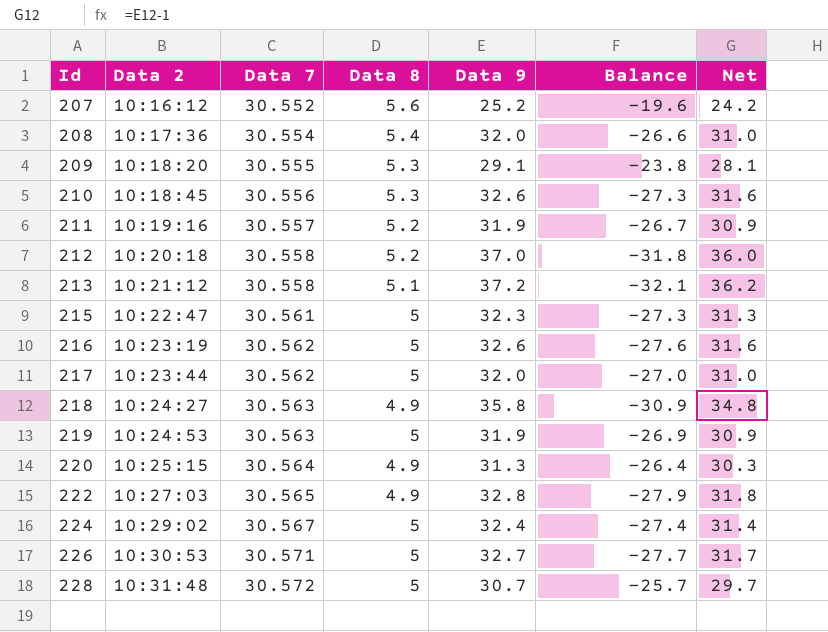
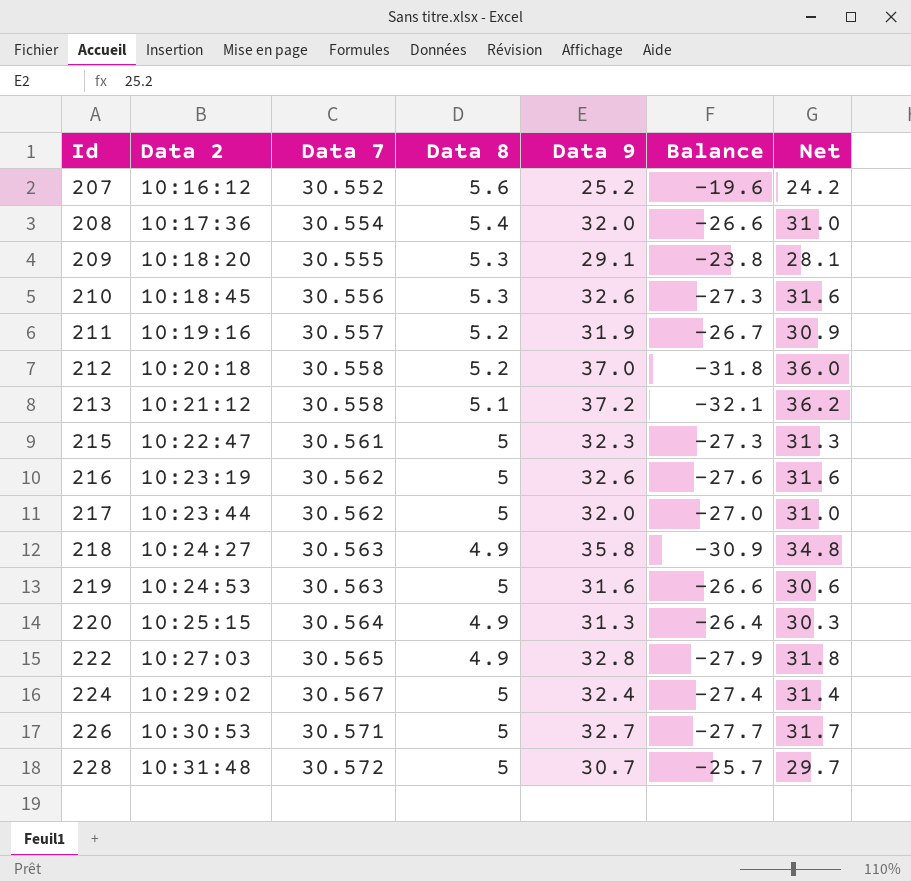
219 | Data 9: 31.9 -> 31.6
219 | Balance: -26.9 -> -26.6
219 | Net: 30.9 -> 30.6

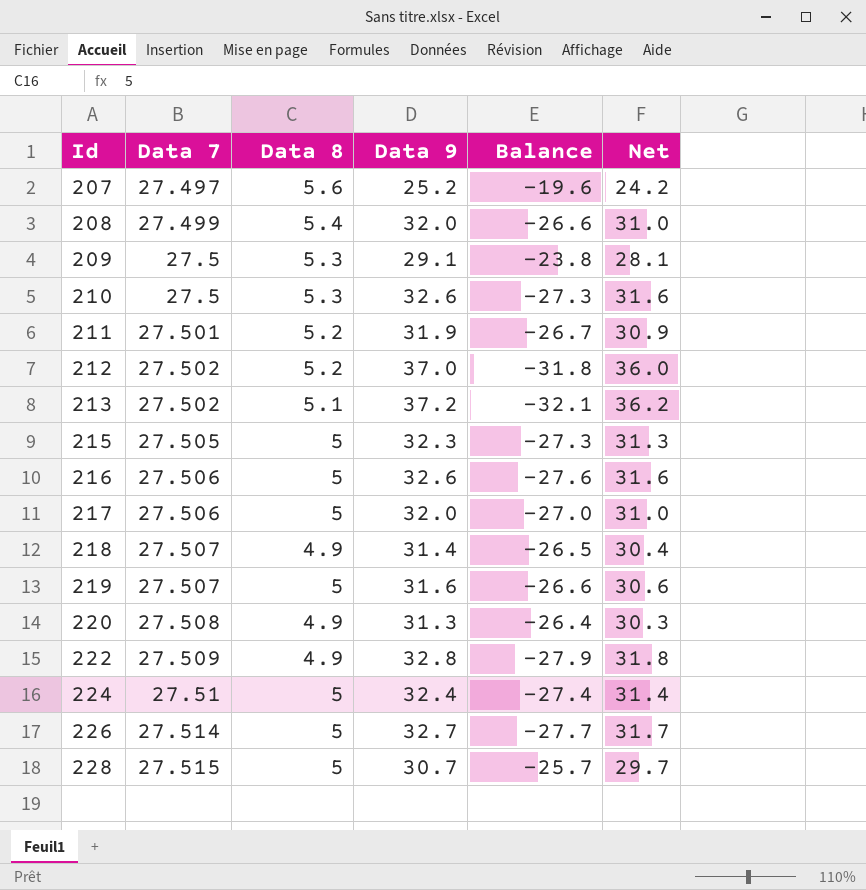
column Data 2 | position: 2 -> none
207 | Data 7: 30.552 -> 27.497
208 | Data 7: 30.554 -> 27.499
209 | Data 7: 30.555 -> 27.5
210 | Data 7: 30.556 -> 27.5
211 | Data 7: 30.557 -> 27.501
212 | Data 7: 30.558 -> 27.502
213 | Data 7: 30.558 -> 27.502
215 | Data 7: 30.561 -> 27.505
216 | Data 7: 30.562 -> 27.506
217 | Data 7: 30.562 -> 27.506
218 | Data 7: 30.563 -> 27.507
218 | Data 9: 35.8 -> 31.4
218 | Balance: -30.9 -> -26.5
218 | Net: 34.8 -> 30.4
219 | Data 7: 30.563 -> 27.507
220 | Data 7: 30.564 -> 27.508
222 | Data 7: 30.565 -> 27.509
224 | Data 7: 30.567 -> 27.51
226 | Data 7: 30.571 -> 27.514
228 | Data 7: 30.572 -> 27.515

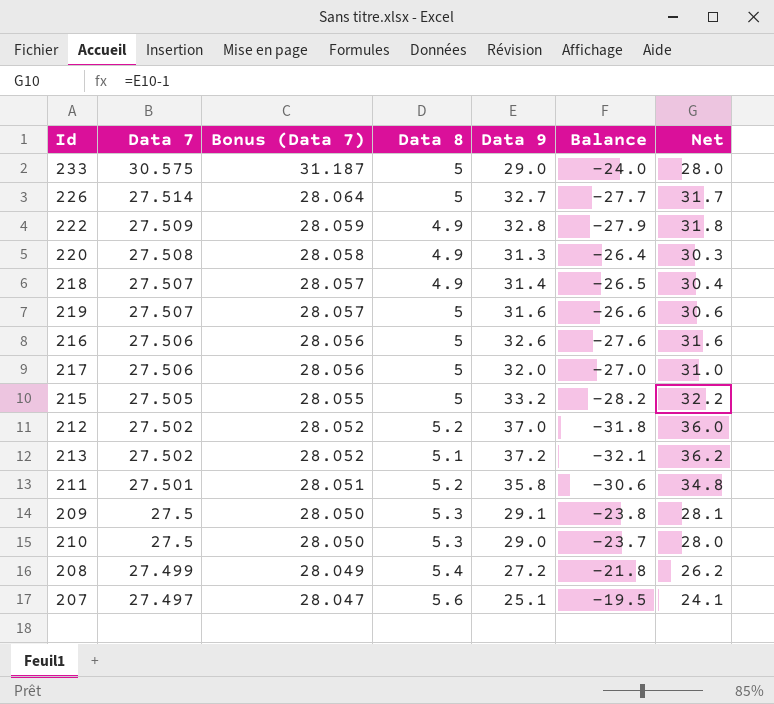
row order: Id ascending -> Data 7 descending
column Bonus (Data 7) | formula: none -> [Data 7] * 1.02
row 224: 27.51 | 5 | 32.4 | -27.4 | 31.4 -> none
row 228: 27.515 | 5 | 30.7 | -25.7 | 29.7 -> none
row 233: none -> 30.575 | 31.187 | 5 | 29.0 | -24.0 | 28.0
215 | Data 9: 32.3 -> 33.2
215 | Balance: -27.3 -> -28.2
215 | Net: 31.3 -> 32.2
211 | Data 9: 31.9 -> 35.8
211 | Balance: -26.7 -> -30.6
211 | Net: 30.9 -> 34.8
210 | Data 9: 32.6 -> 29.0
210 | Balance: -27.3 -> -23.7
210 | Net: 31.6 -> 28.0
208 | Data 9: 32.0 -> 27.2
208 | Balance: -26.6 -> -21.8
208 | Net: 31.0 -> 26.2
207 | Data 9: 25.2 -> 25.1
207 | Balance: -19.6 -> -19.5
207 | Net: 24.2 -> 24.1

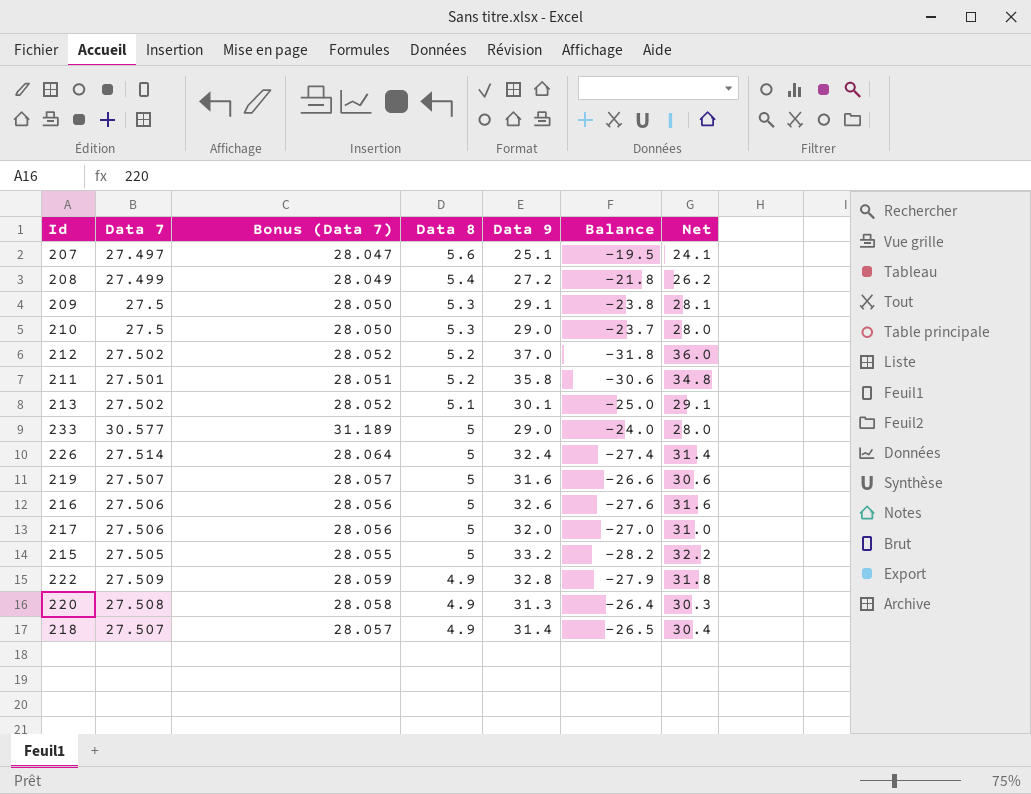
row order: Data 7 descending -> Data 8 descending
213 | Data 9: 37.2 -> 30.1
213 | Balance: -32.1 -> -25.0
213 | Net: 36.2 -> 29.1
233 | Data 7: 30.575 -> 30.577
233 | Bonus (Data 7): 31.187 -> 31.189
226 | Data 9: 32.7 -> 32.4
226 | Balance: -27.7 -> -27.4
226 | Net: 31.7 -> 31.4

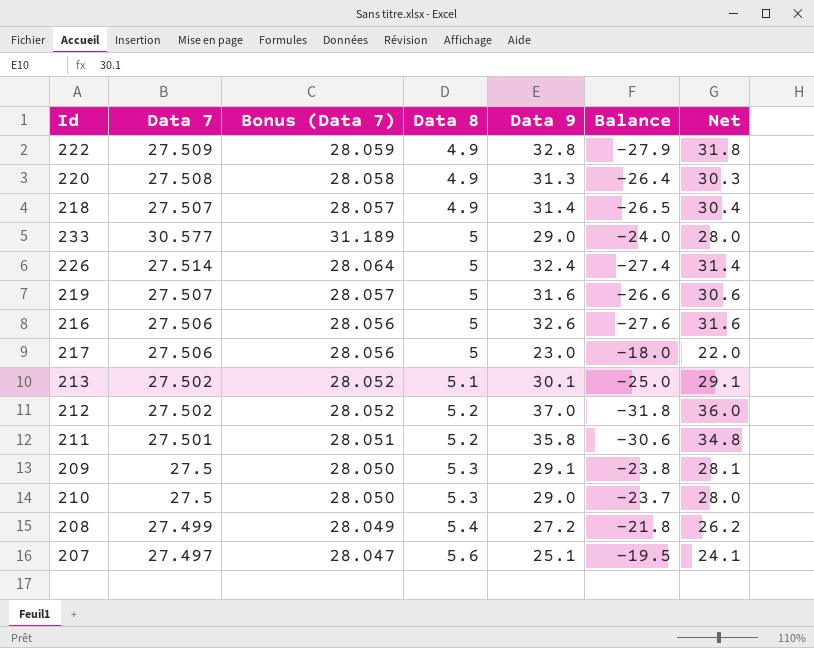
row order: Data 8 descending -> Data 8 ascending
row 215: 27.505 | 28.055 | 5 | 33.2 | -28.2 | 32.2 -> none
217 | Data 9: 32.0 -> 23.0
217 | Balance: -27.0 -> -18.0
217 | Net: 31.0 -> 22.0

